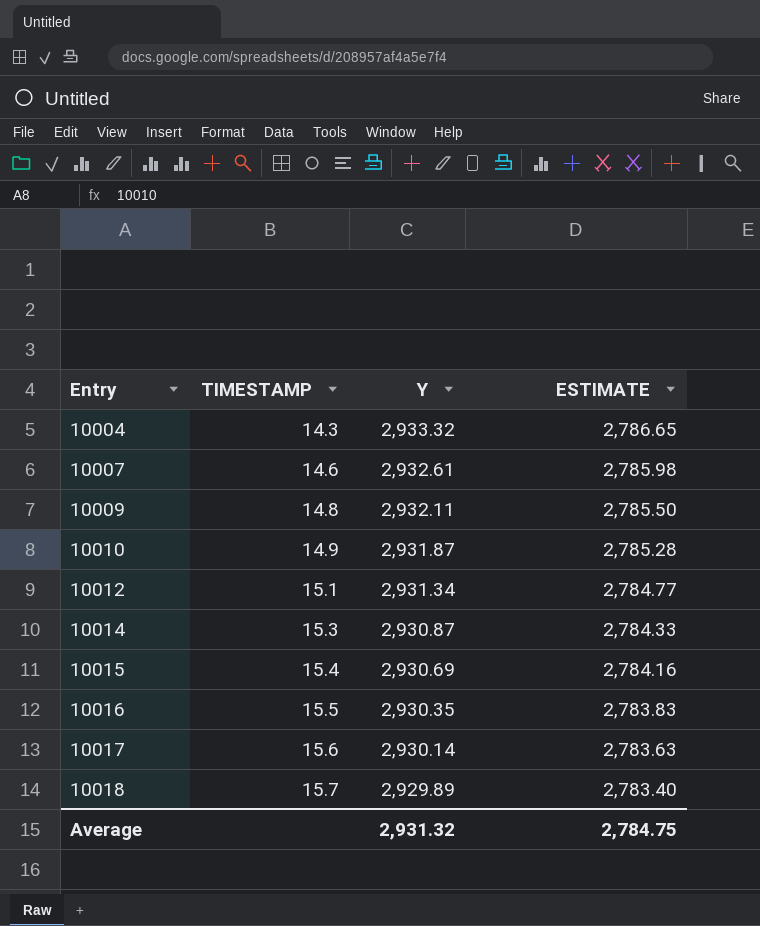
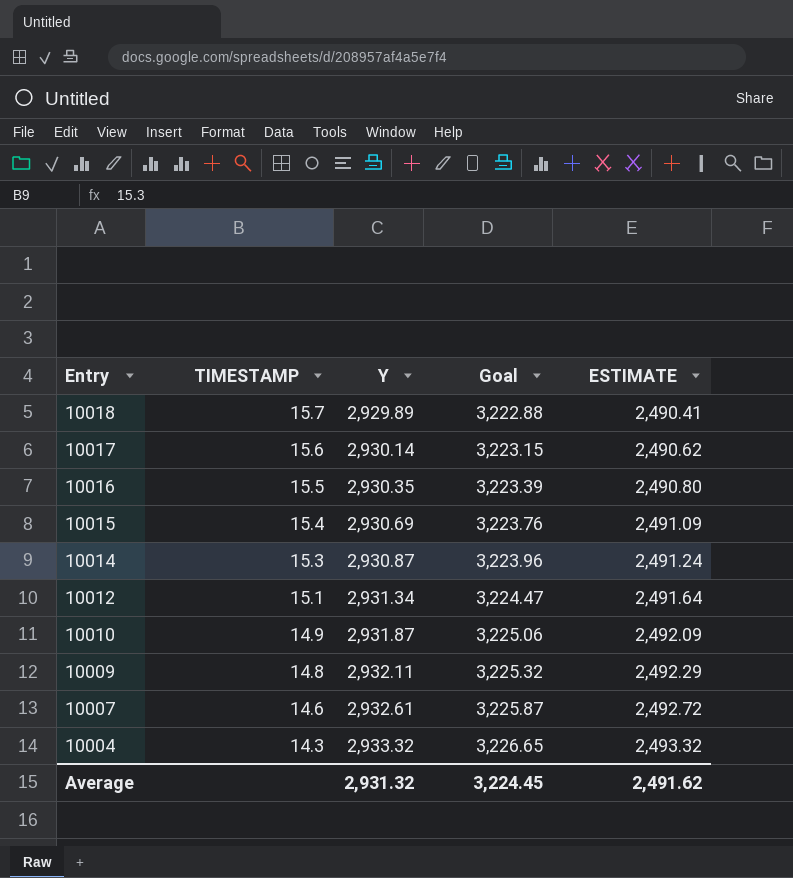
row order: Entry ascending -> Entry descending
column Goal | formula: none -> [Y] * 1.1
column ESTIMATE | formula: [Y] * 0.95 -> [Y] * 0.85
Average | ESTIMATE: 2,784.75 -> 2,491.62

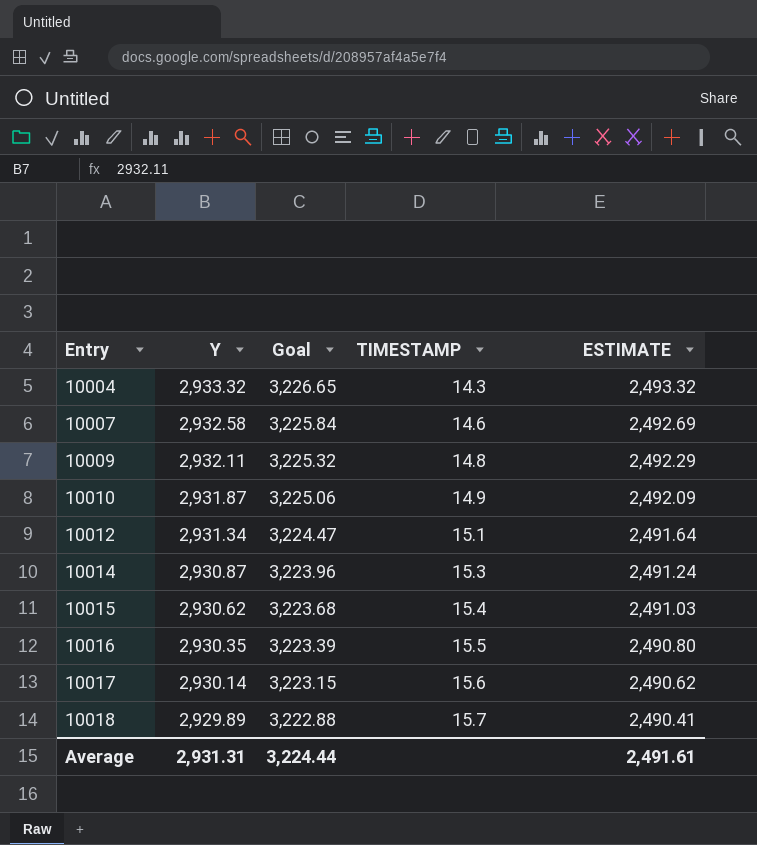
row order: Entry descending -> Entry ascending
column TIMESTAMP | position: 2 -> 4
10007 | Y: 2,932.61 -> 2,932.58
10007 | Goal: 3,225.87 -> 3,225.84
10007 | ESTIMATE: 2,492.72 -> 2,492.69
10015 | Y: 2,930.69 -> 2,930.62
10015 | Goal: 3,223.76 -> 3,223.68
10015 | ESTIMATE: 2,491.09 -> 2,491.03
Average | Y: 2,931.32 -> 2,931.31
Average | Goal: 3,224.45 -> 3,224.44
Average | ESTIMATE: 2,491.62 -> 2,491.61

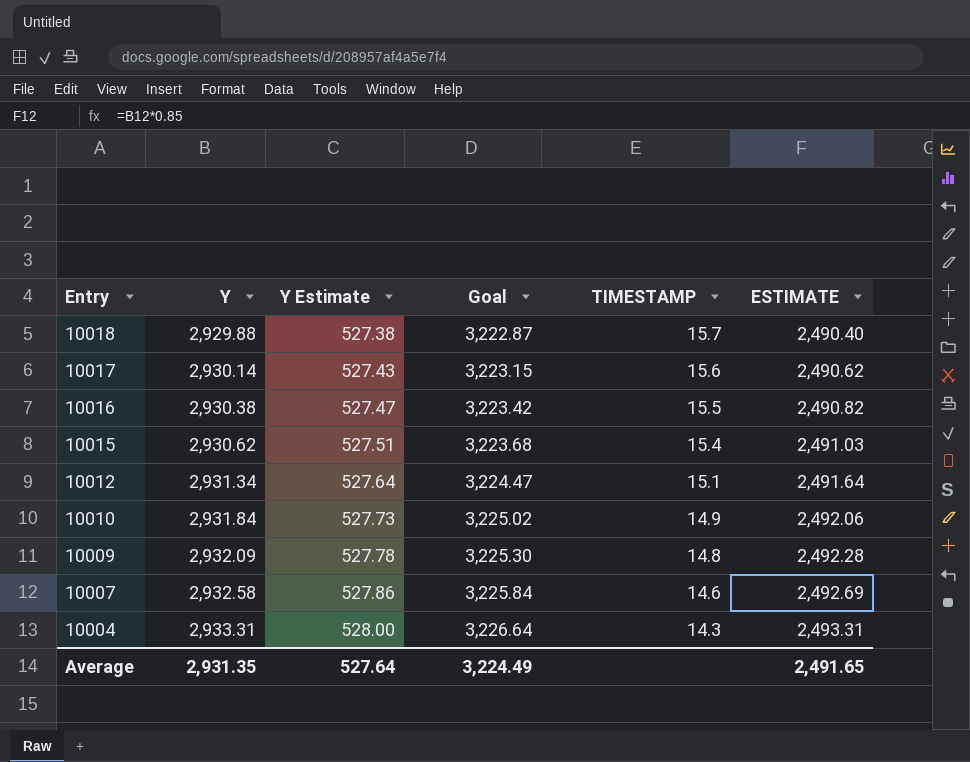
row order: Entry ascending -> Entry descending
column Y Estimate | formula: none -> [Y] * 0.18
row 10014: 2,930.87 | 3,223.96 | 15.3 | 2,491.24 -> none
10018 | Y: 2,929.89 -> 2,929.88
10018 | Goal: 3,222.88 -> 3,222.87
10018 | ESTIMATE: 2,490.41 -> 2,490.40
10016 | Y: 2,930.35 -> 2,930.38
10016 | Goal: 3,223.39 -> 3,223.42
10016 | ESTIMATE: 2,490.80 -> 2,490.82
10010 | Y: 2,931.87 -> 2,931.84
10010 | Goal: 3,225.06 -> 3,225.02
10010 | ESTIMATE: 2,492.09 -> 2,492.06
10009 | Y: 2,932.11 -> 2,932.09
10009 | Goal: 3,225.32 -> 3,225.30
10009 | ESTIMATE: 2,492.29 -> 2,492.28
10004 | Y: 2,933.32 -> 2,933.31
10004 | Goal: 3,226.65 -> 3,226.64
10004 | ESTIMATE: 2,493.32 -> 2,493.31
Average | Y: 2,931.31 -> 2,931.35
Average | Goal: 3,224.44 -> 3,224.49
Average | ESTIMATE: 2,491.61 -> 2,491.65

